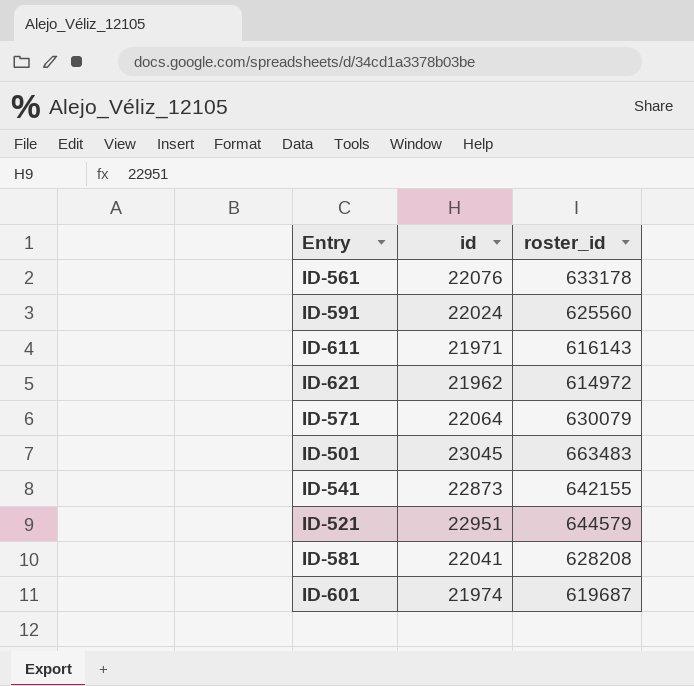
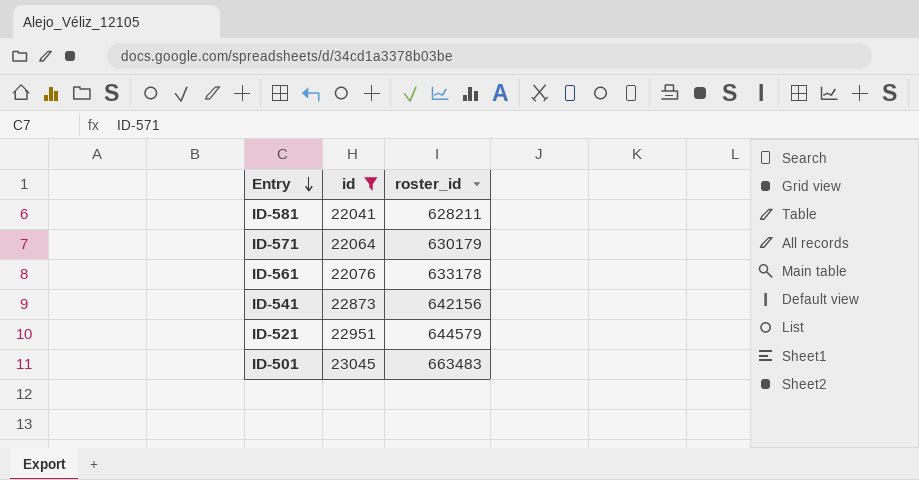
filter: none -> id >= 22041
row order: none -> Entry descending
ID-581 | roster_id: 628208 -> 628211
ID-571 | roster_id: 630079 -> 630179
ID-541 | roster_id: 642155 -> 642156

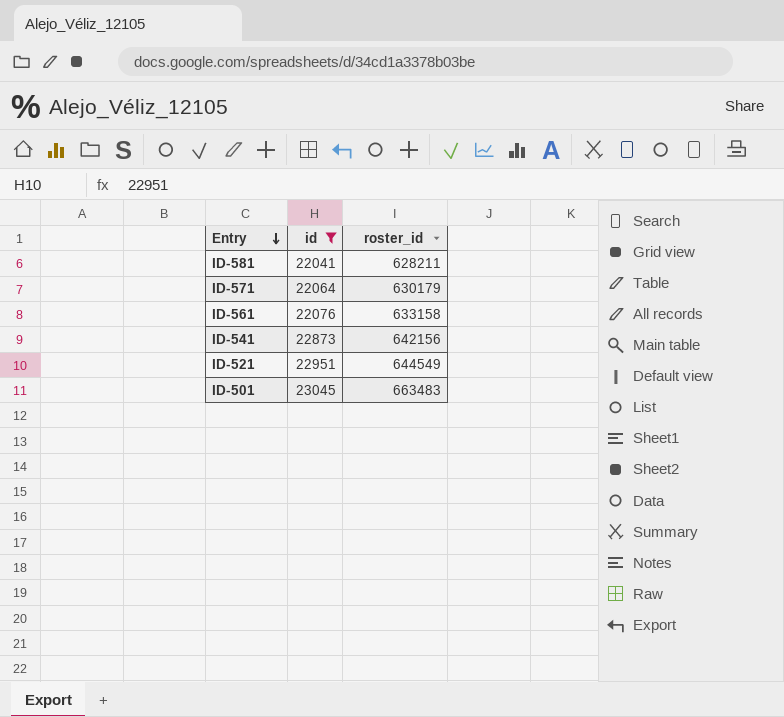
ID-561 | roster_id: 633178 -> 633158
ID-521 | roster_id: 644579 -> 644549

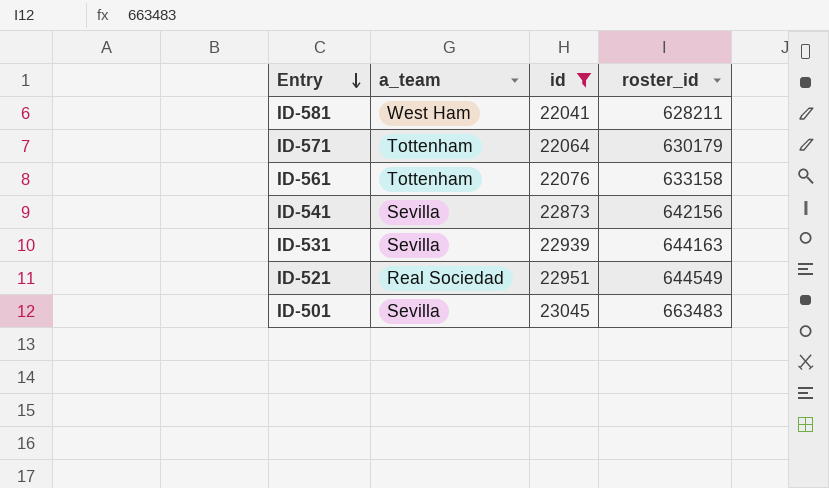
column a_team | position: none -> 2
row ID-531: none -> Sevilla | 22939 | 644163

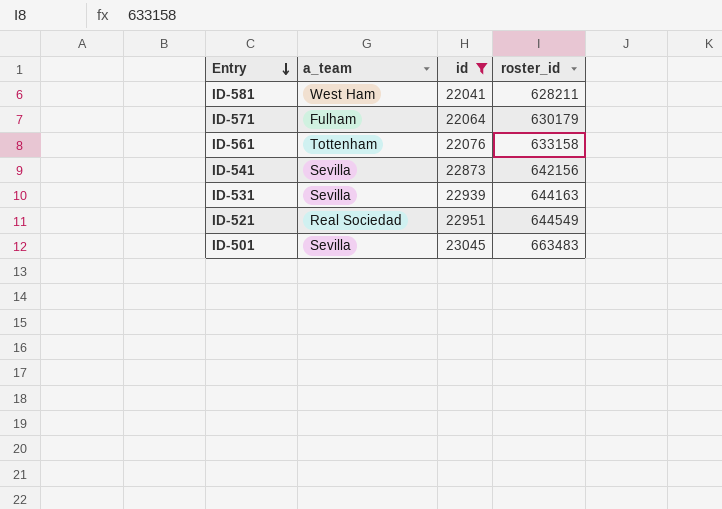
ID-571 | a_team: Tottenham -> Fulham

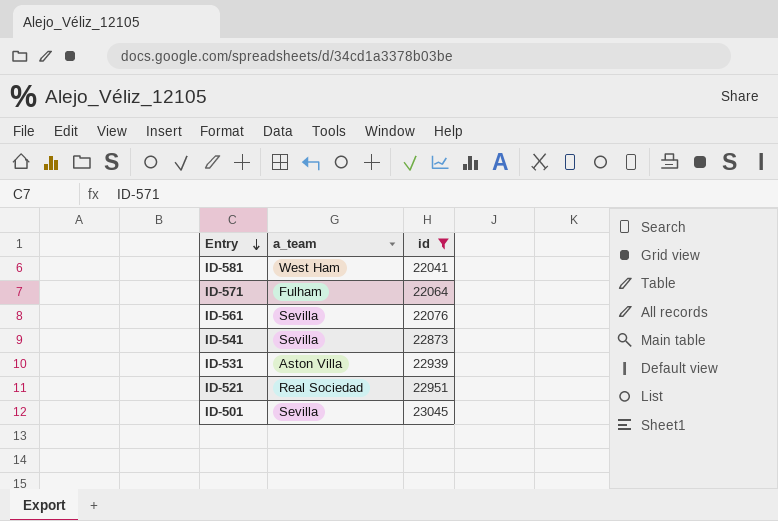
column roster_id | position: 4 -> none
ID-561 | a_team: Tottenham -> Sevilla
ID-531 | a_team: Sevilla -> Aston Villa

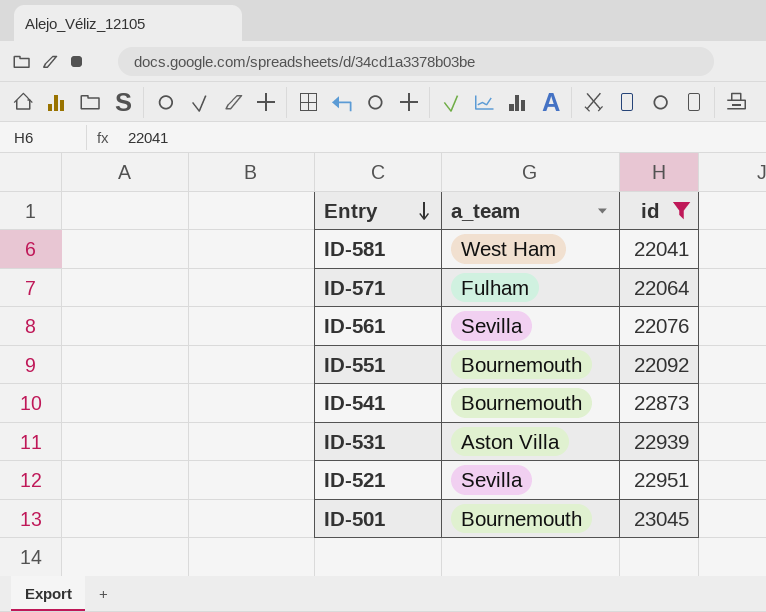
row ID-551: none -> Bournemouth | 22092
ID-541 | a_team: Sevilla -> Bournemouth
ID-521 | a_team: Real Sociedad -> Sevilla
ID-501 | a_team: Sevilla -> Bournemouth

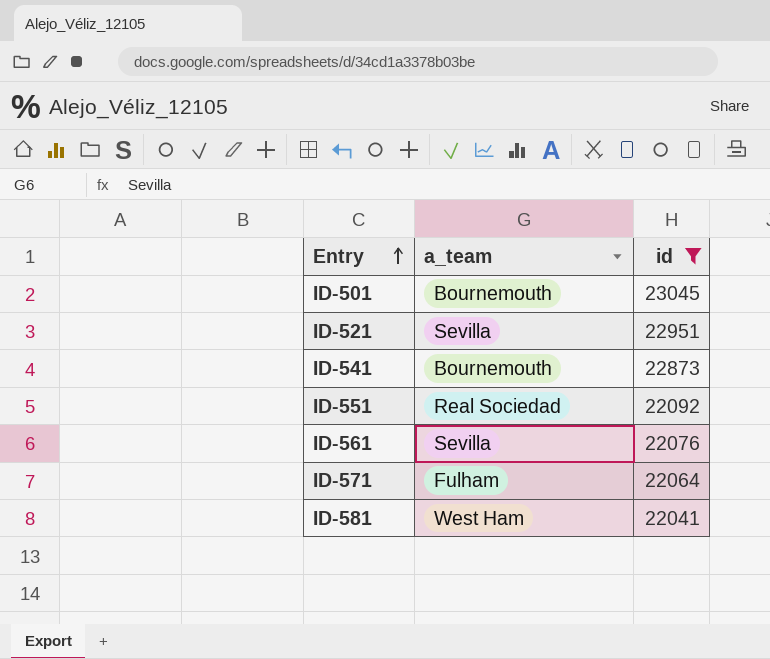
row order: Entry descending -> Entry ascending
row ID-531: Aston Villa | 22939 -> none
ID-551 | a_team: Bournemouth -> Real Sociedad

